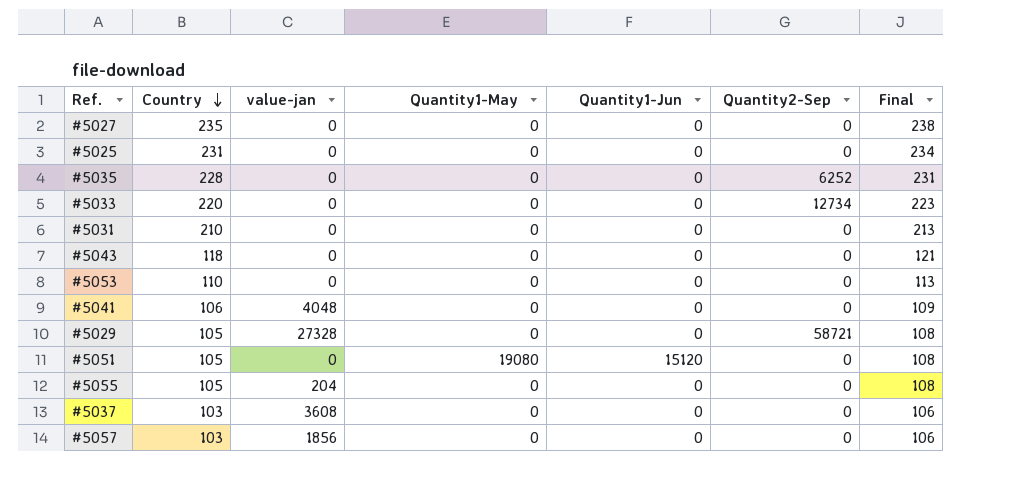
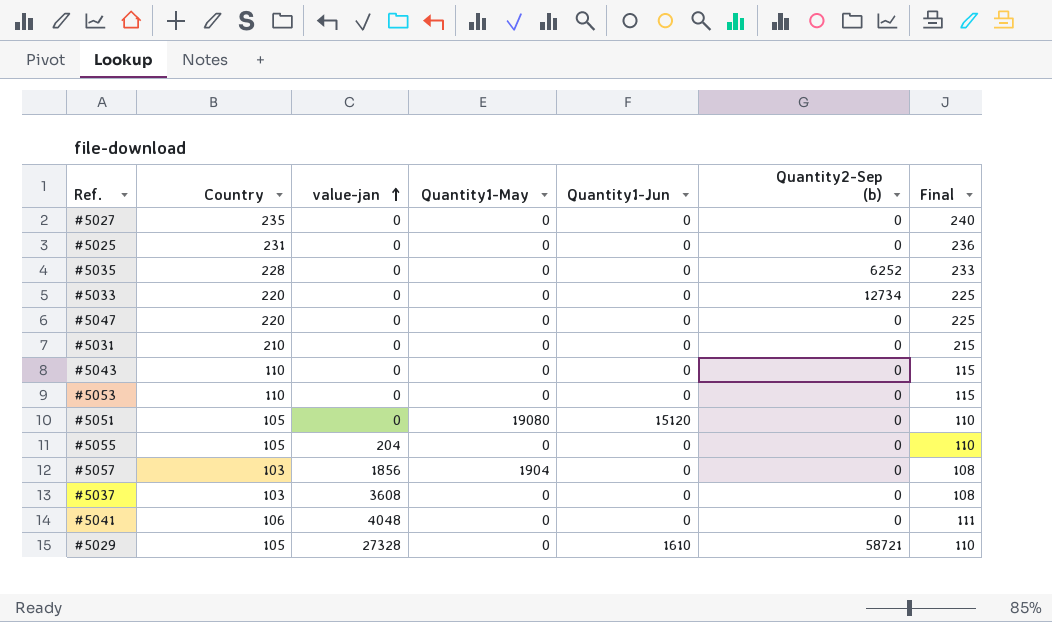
row order: Country descending -> value-jan ascending
column name: Quantity2-Sep -> Quantity2-Sep (b)
column Final | formula: [Country] + 3 -> [Country] + 5
row #5047: none -> 220 | 0 | 0 | 0 | 0 | 225
#5043 | Country: 118 -> 110
#5057 | Quantity1-May: 0 -> 1904
#5029 | Quantity1-Jun: 0 -> 1610

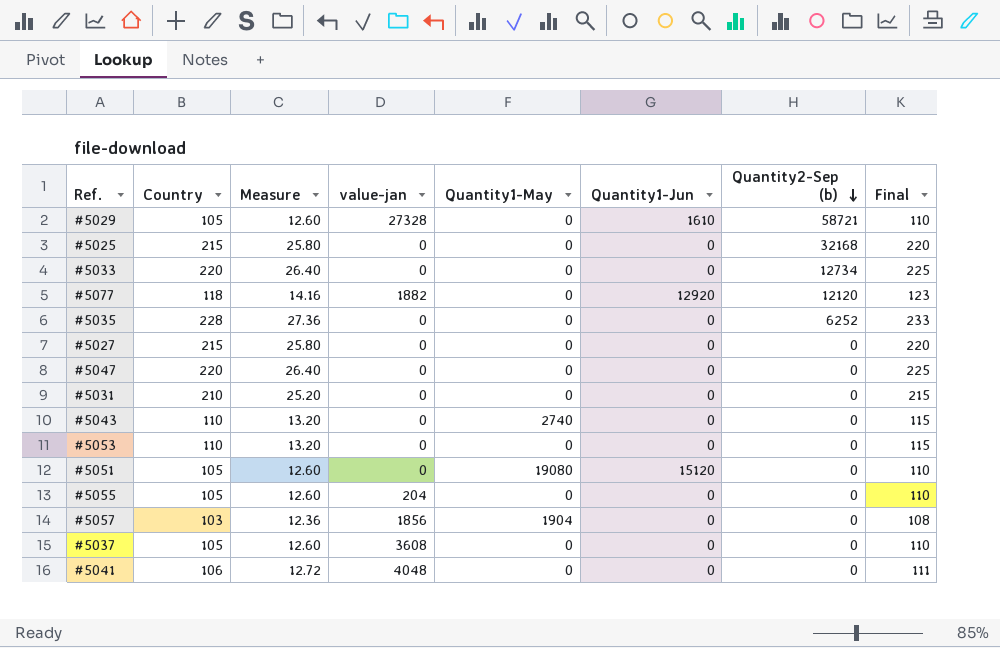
row order: value-jan ascending -> Quantity2-Sep (b) descending
column Measure | formula: none -> [Country] * 0.12
#5025 | Country: 231 -> 215
#5025 | Quantity2-Sep (b): 0 -> 32168
#5025 | Final: 236 -> 220
row #5077: none -> 118 | 14.16 | 1882 | 0 | 12920 | 12120 | 123
#5027 | Country: 235 -> 215
#5027 | Final: 240 -> 220
#5043 | Quantity1-May: 0 -> 2740
#5037 | Country: 103 -> 105
#5037 | Final: 108 -> 110

